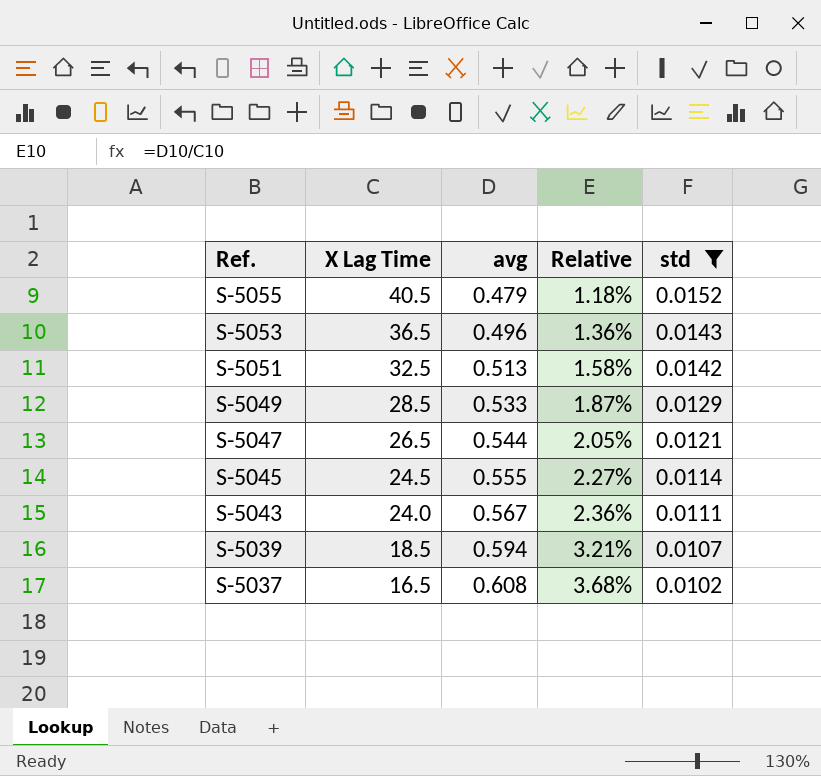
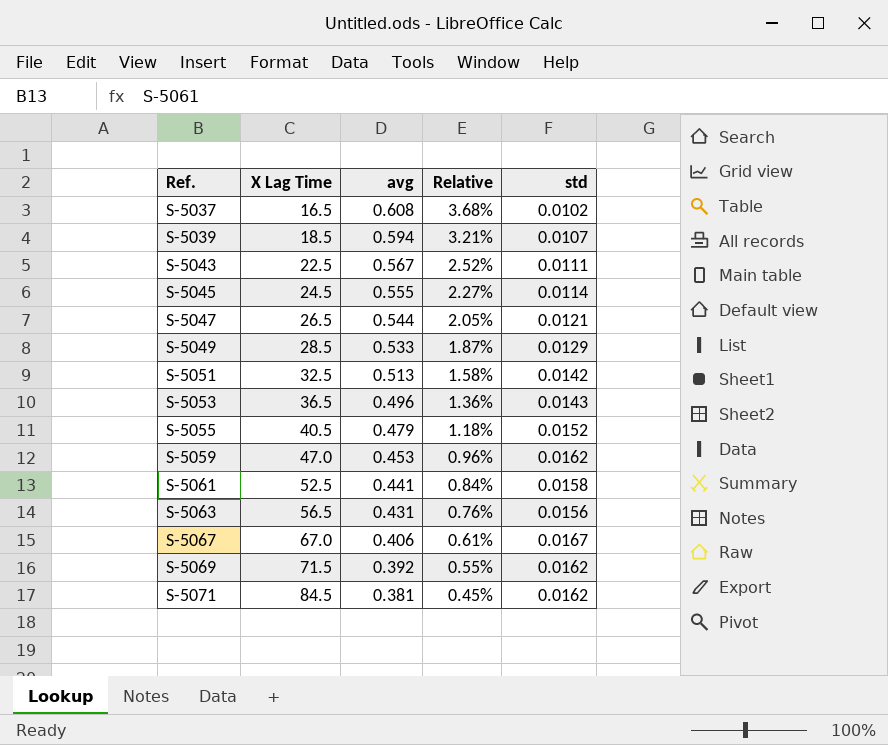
filter: std <= 0.0152 -> none
row order: Ref. descending -> Ref. ascending
S-5043 | X Lag Time: 24.0 -> 22.5
S-5043 | Relative: 2.36% -> 2.52%

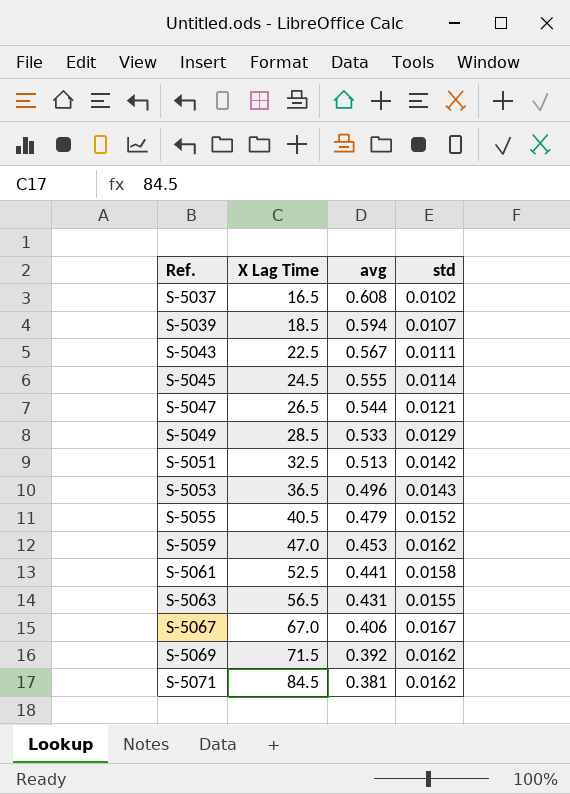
column Relative | formula: [avg] / [X Lag Time] -> none
S-5063 | std: 0.0156 -> 0.0155

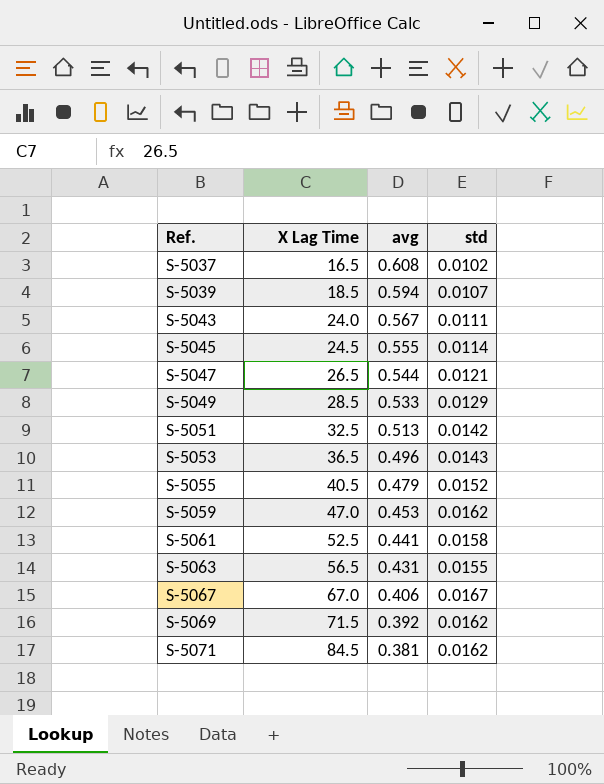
S-5043 | X Lag Time: 22.5 -> 24.0

